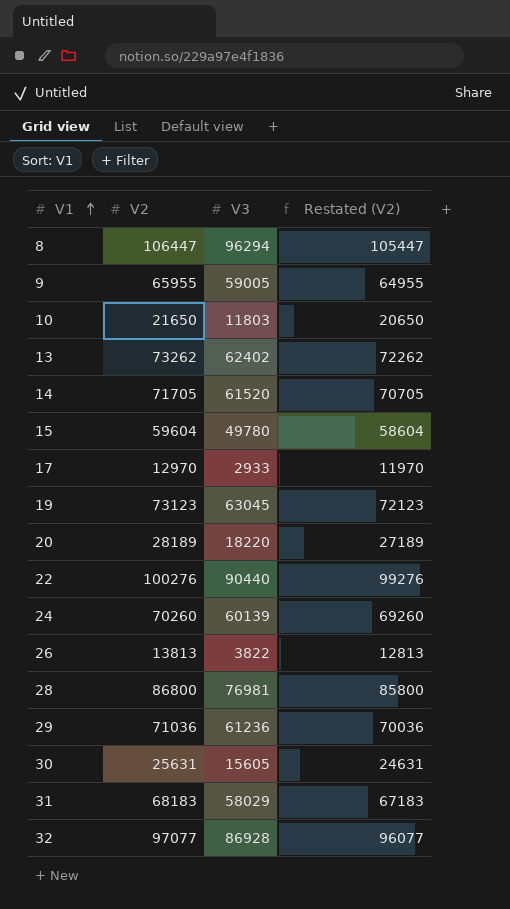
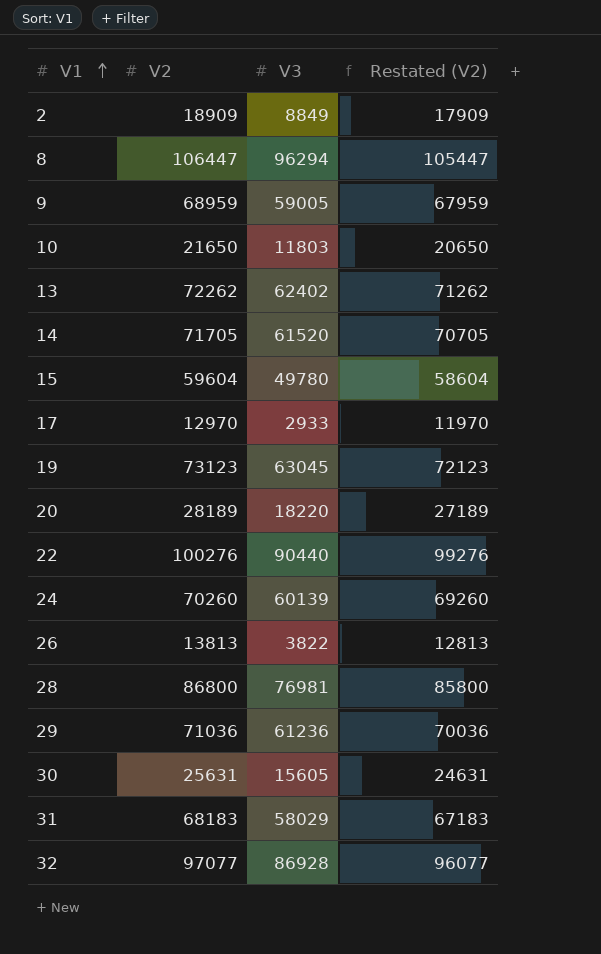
row 2: none -> 18909 | 8849 | 17909
9 | V2: 65955 -> 68959
9 | Restated (V2): 64955 -> 67959
13 | V2: 73262 -> 72262
13 | Restated (V2): 72262 -> 71262

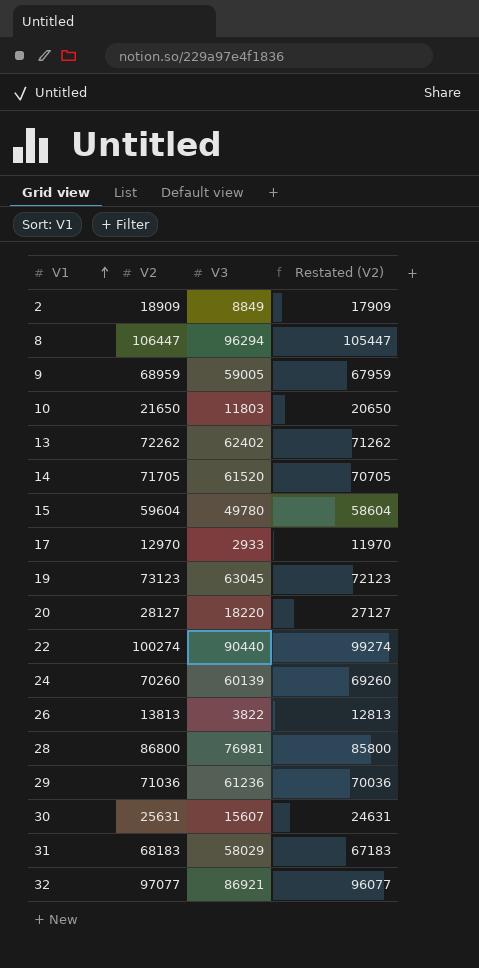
20 | V2: 28189 -> 28127
20 | Restated (V2): 27189 -> 27127
22 | V2: 100276 -> 100274
22 | Restated (V2): 99276 -> 99274
30 | V3: 15605 -> 15607
32 | V3: 86928 -> 86921

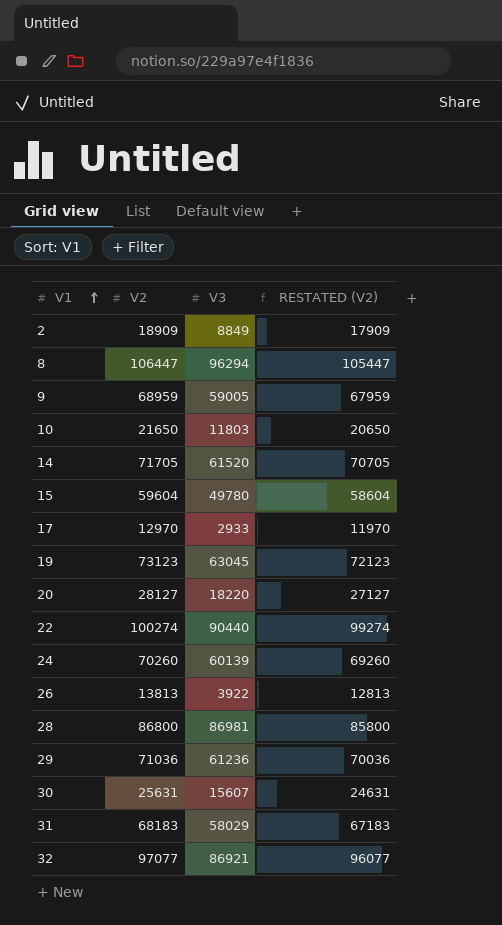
column name: Restated (V2) -> RESTATED (V2)
row 13: 72262 | 62402 | 71262 -> none
26 | V3: 3822 -> 3922
28 | V3: 76981 -> 86981

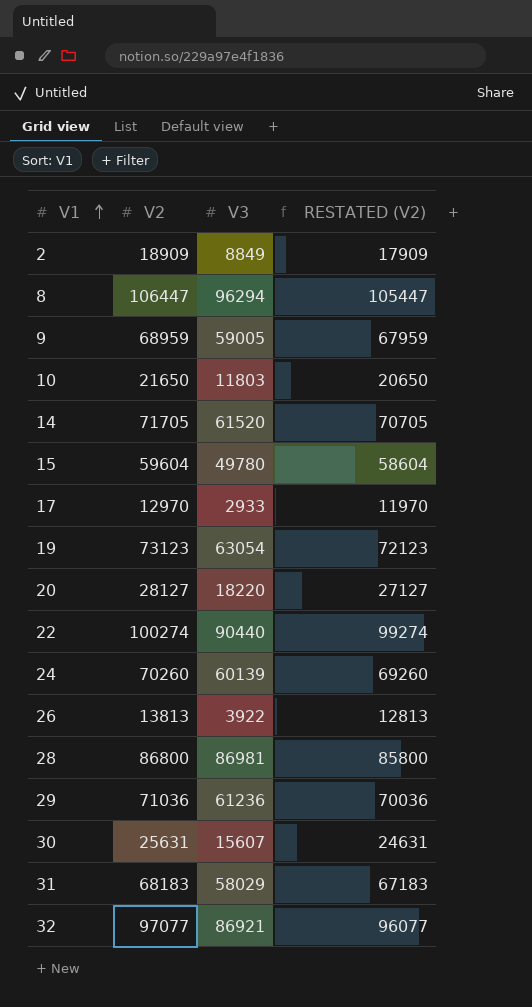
19 | V3: 63045 -> 63054

